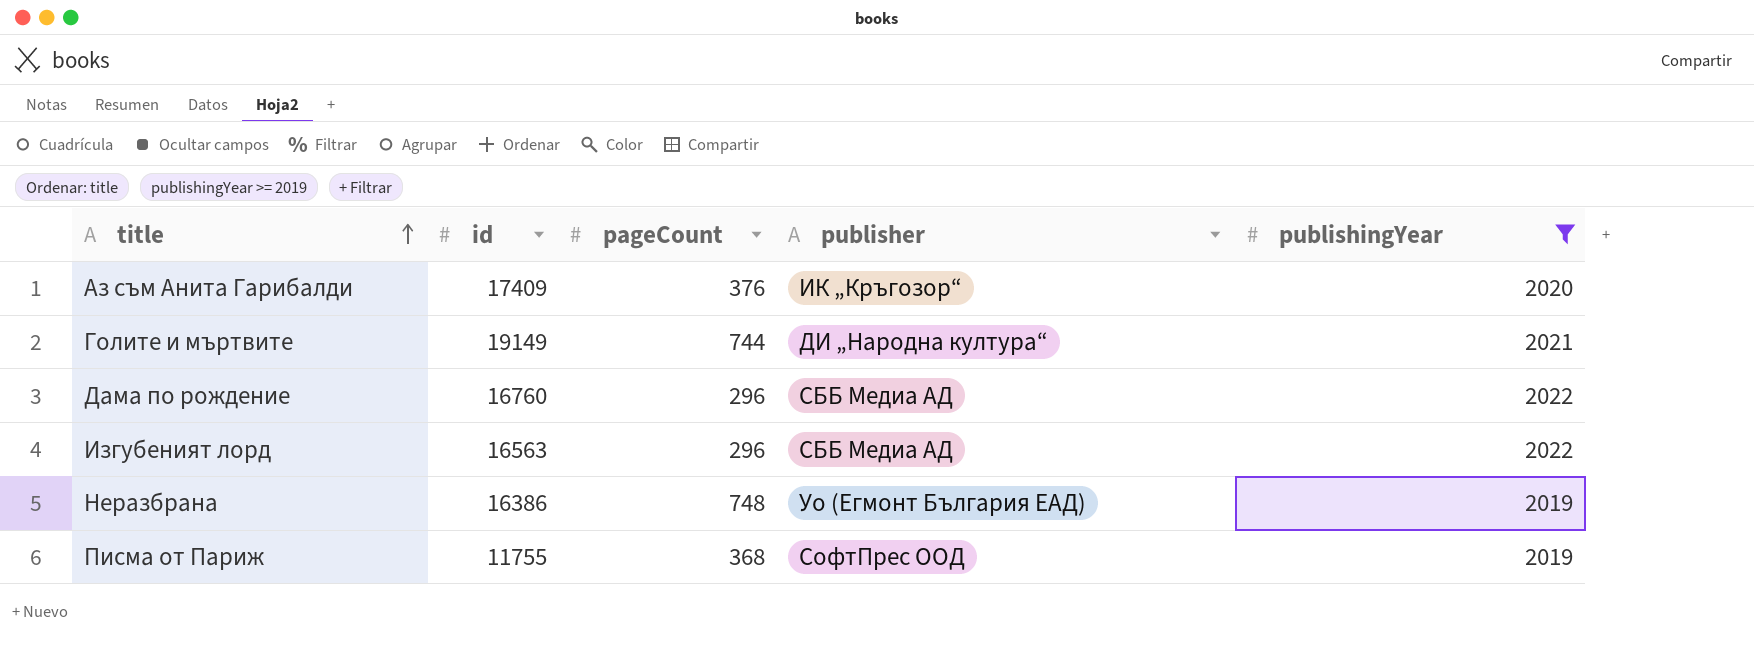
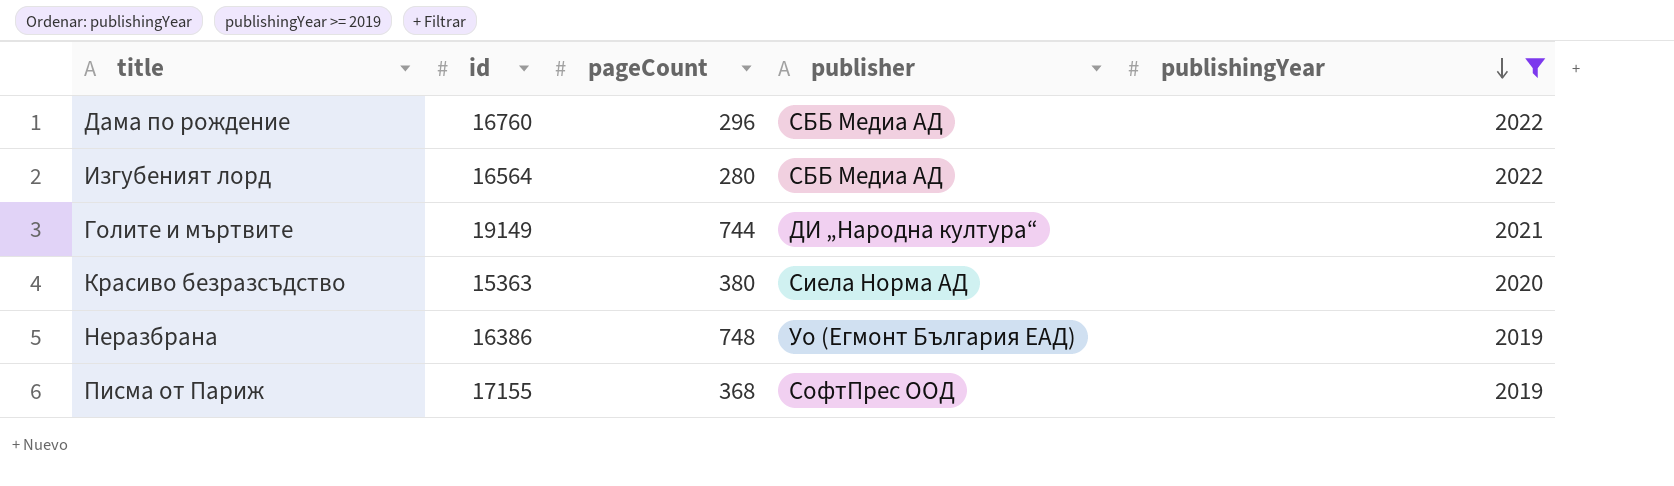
row order: title ascending -> publishingYear descending
row Аз съм Анита Гарибалди: 17409 | 376 | ИК „Кръгозор“ | 2020 -> none
Изгубеният лорд | id: 16563 -> 16564
Изгубеният лорд | pageCount: 296 -> 280
row Красиво безразсъдство: none -> 15363 | 380 | Сиела Норма АД | 2020
Писма от Париж | id: 11755 -> 17155

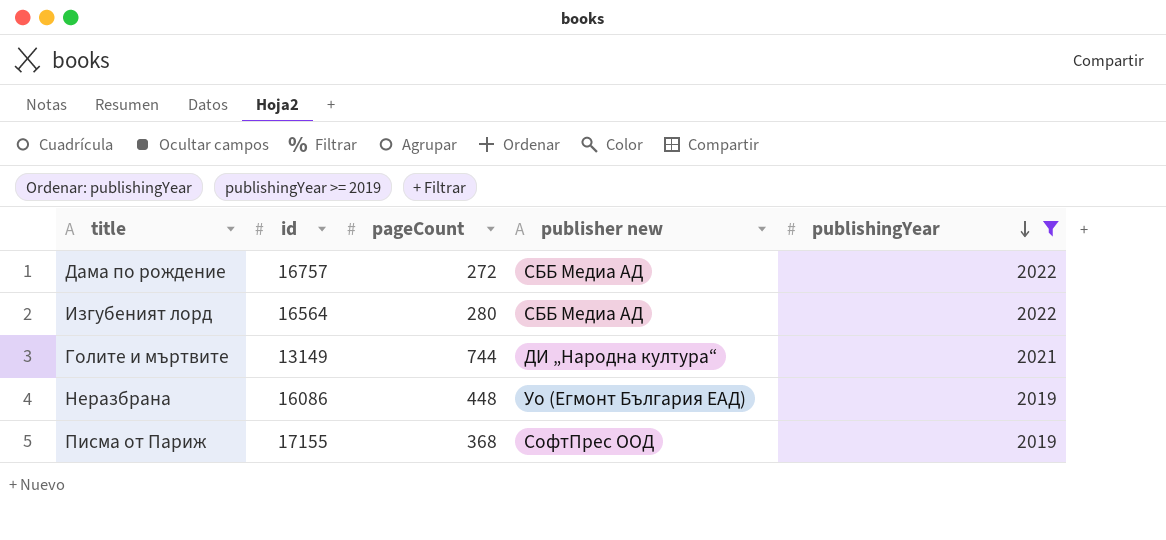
column name: publisher -> publisher new
row Красиво безразсъдство: 15363 | 380 | Сиела Норма АД | 2020 -> none
Дама по рождение | id: 16760 -> 16757
Дама по рождение | pageCount: 296 -> 272
Голите и мъртвите | id: 19149 -> 13149
Неразбрана | id: 16386 -> 16086
Неразбрана | pageCount: 748 -> 448

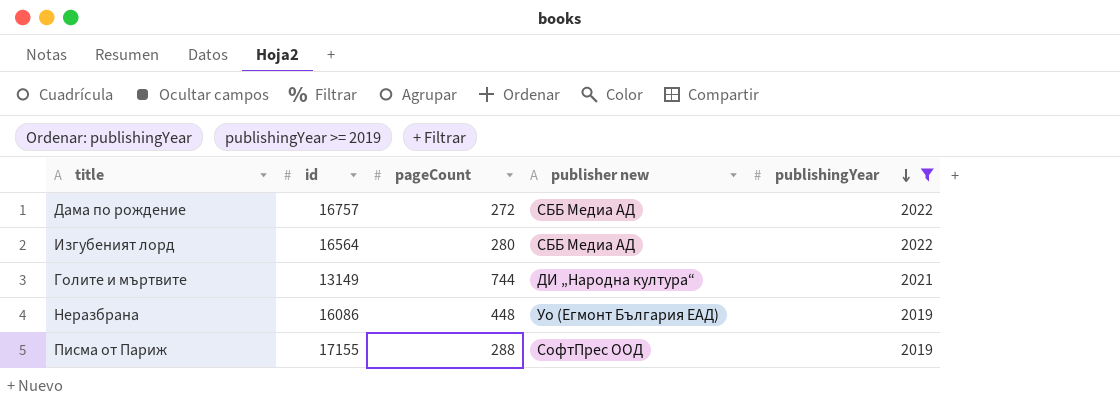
Писма от Париж | pageCount: 368 -> 288

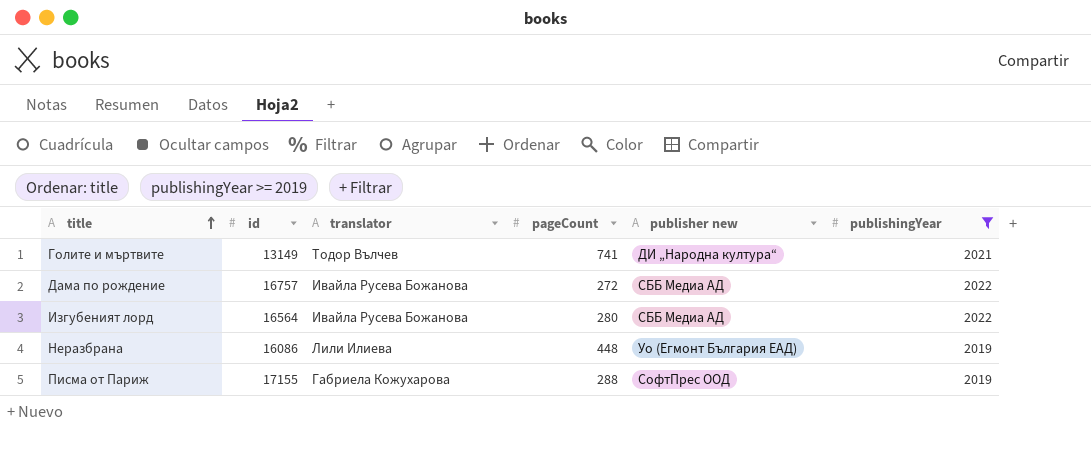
row order: publishingYear descending -> title ascending
column translator | position: none -> 3
Голите и мъртвите | pageCount: 744 -> 741

